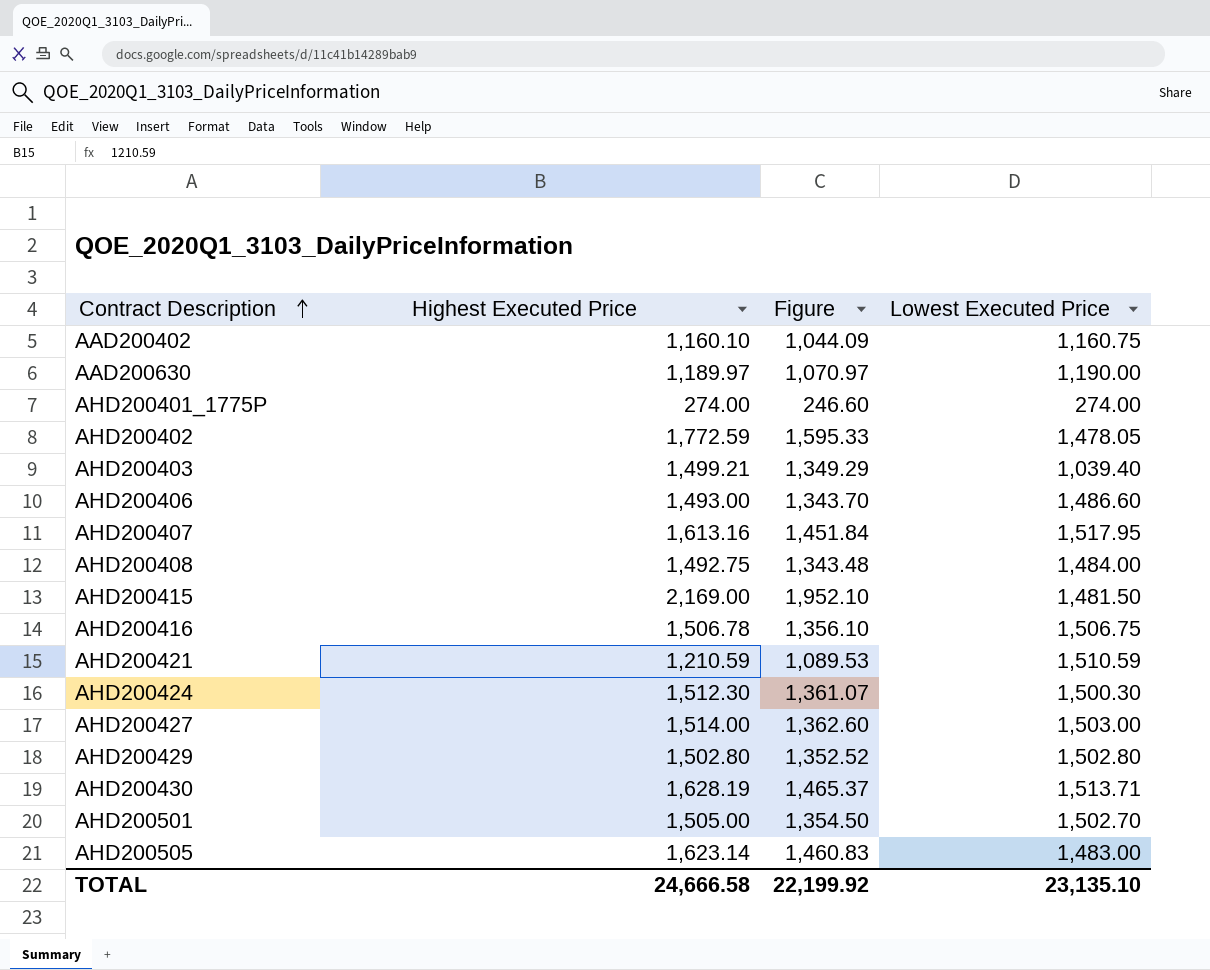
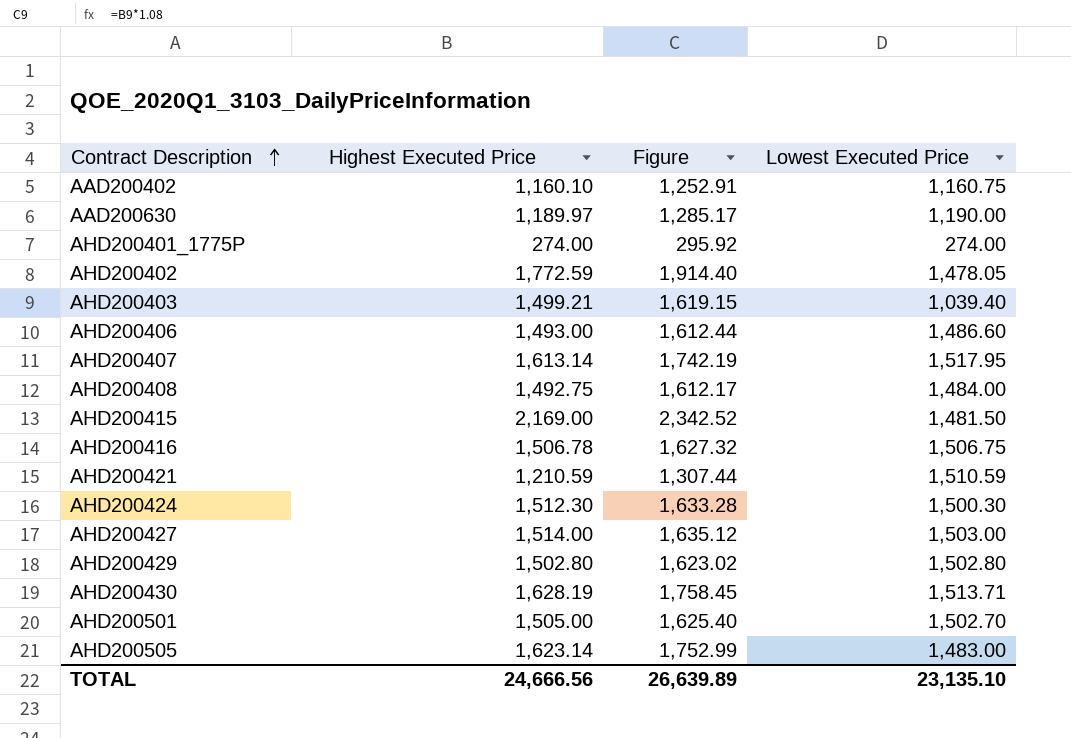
column Figure | formula: [Highest Executed Price] * 0.9 -> [Highest Executed Price] * 1.08
AHD200407 | Highest Executed Price: 1,613.16 -> 1,613.14
TOTAL | Highest Executed Price: 24,666.58 -> 24,666.56
TOTAL | Figure: 22,199.92 -> 26,639.89

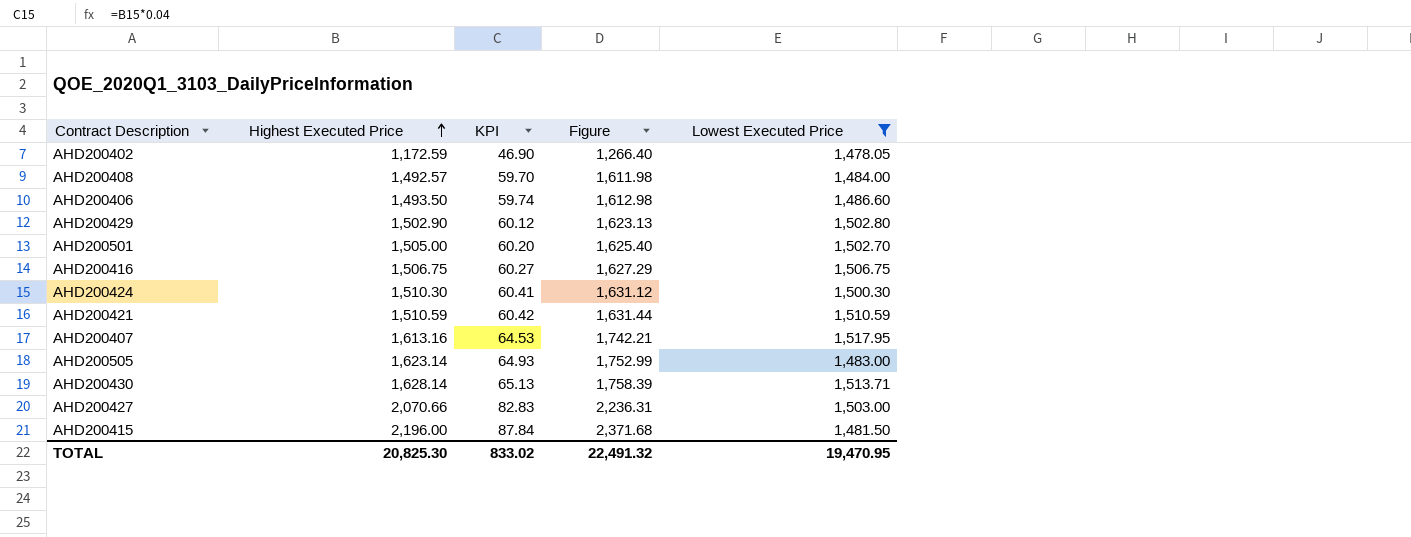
filter: none -> Lowest Executed Price >= 1,478.05
row order: Contract Description ascending -> Highest Executed Price ascending
column KPI | formula: none -> [Highest Executed Price] * 0.04
AHD200402 | Highest Executed Price: 1,772.59 -> 1,172.59
AHD200402 | Figure: 1,914.40 -> 1,266.40
AHD200408 | Highest Executed Price: 1,492.75 -> 1,492.57
AHD200408 | Figure: 1,612.17 -> 1,611.98
AHD200406 | Highest Executed Price: 1,493.00 -> 1,493.50
AHD200406 | Figure: 1,612.44 -> 1,612.98
AHD200429 | Highest Executed Price: 1,502.80 -> 1,502.90
AHD200429 | Figure: 1,623.02 -> 1,623.13
AHD200416 | Highest Executed Price: 1,506.78 -> 1,506.75
AHD200416 | Figure: 1,627.32 -> 1,627.29
AHD200424 | Highest Executed Price: 1,512.30 -> 1,510.30
AHD200424 | Figure: 1,633.28 -> 1,631.12
AHD200421 | Highest Executed Price: 1,210.59 -> 1,510.59
AHD200421 | Figure: 1,307.44 -> 1,631.44
AHD200407 | Highest Executed Price: 1,613.14 -> 1,613.16
AHD200407 | Figure: 1,742.19 -> 1,742.21
AHD200430 | Highest Executed Price: 1,628.19 -> 1,628.14
AHD200430 | Figure: 1,758.45 -> 1,758.39
AHD200427 | Highest Executed Price: 1,514.00 -> 2,070.66
AHD200427 | Figure: 1,635.12 -> 2,236.31
AHD200415 | Highest Executed Price: 2,169.00 -> 2,196.00
AHD200415 | Figure: 2,342.52 -> 2,371.68
TOTAL | Highest Executed Price: 24,666.56 -> 20,825.30
TOTAL | Figure: 26,639.89 -> 22,491.32
TOTAL | Lowest Executed Price: 23,135.10 -> 19,470.95

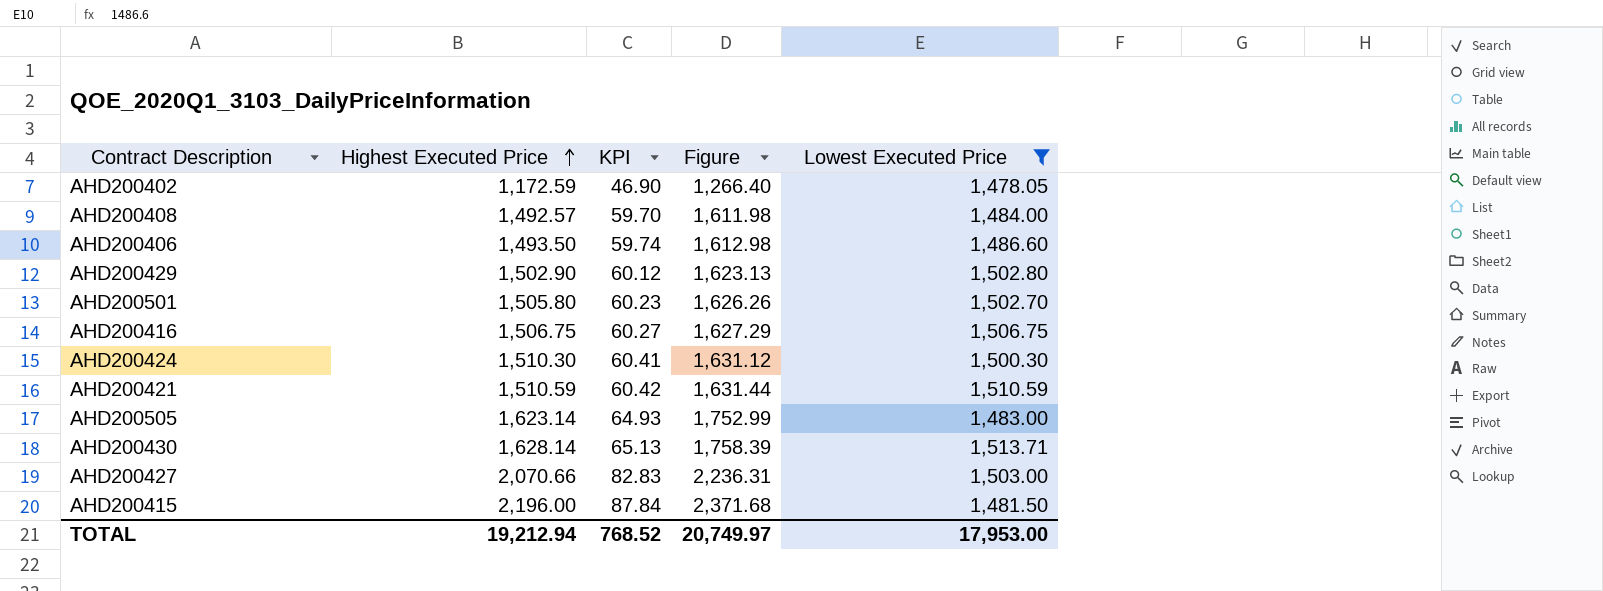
row AHD200407: 1,613.16 | 64.53 | 1,742.21 | 1,517.95 -> none
AHD200501 | Highest Executed Price: 1,505.00 -> 1,505.80
AHD200501 | KPI: 60.20 -> 60.23
AHD200501 | Figure: 1,625.40 -> 1,626.26
TOTAL | Highest Executed Price: 20,825.30 -> 19,212.94
TOTAL | KPI: 833.02 -> 768.52
TOTAL | Figure: 22,491.32 -> 20,749.97
TOTAL | Lowest Executed Price: 19,470.95 -> 17,953.00

